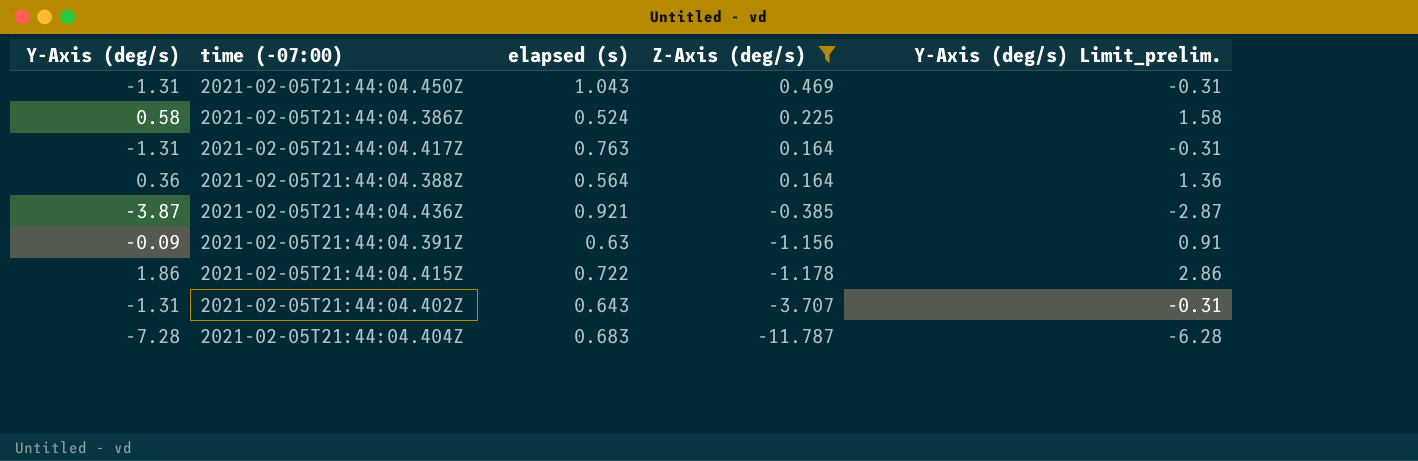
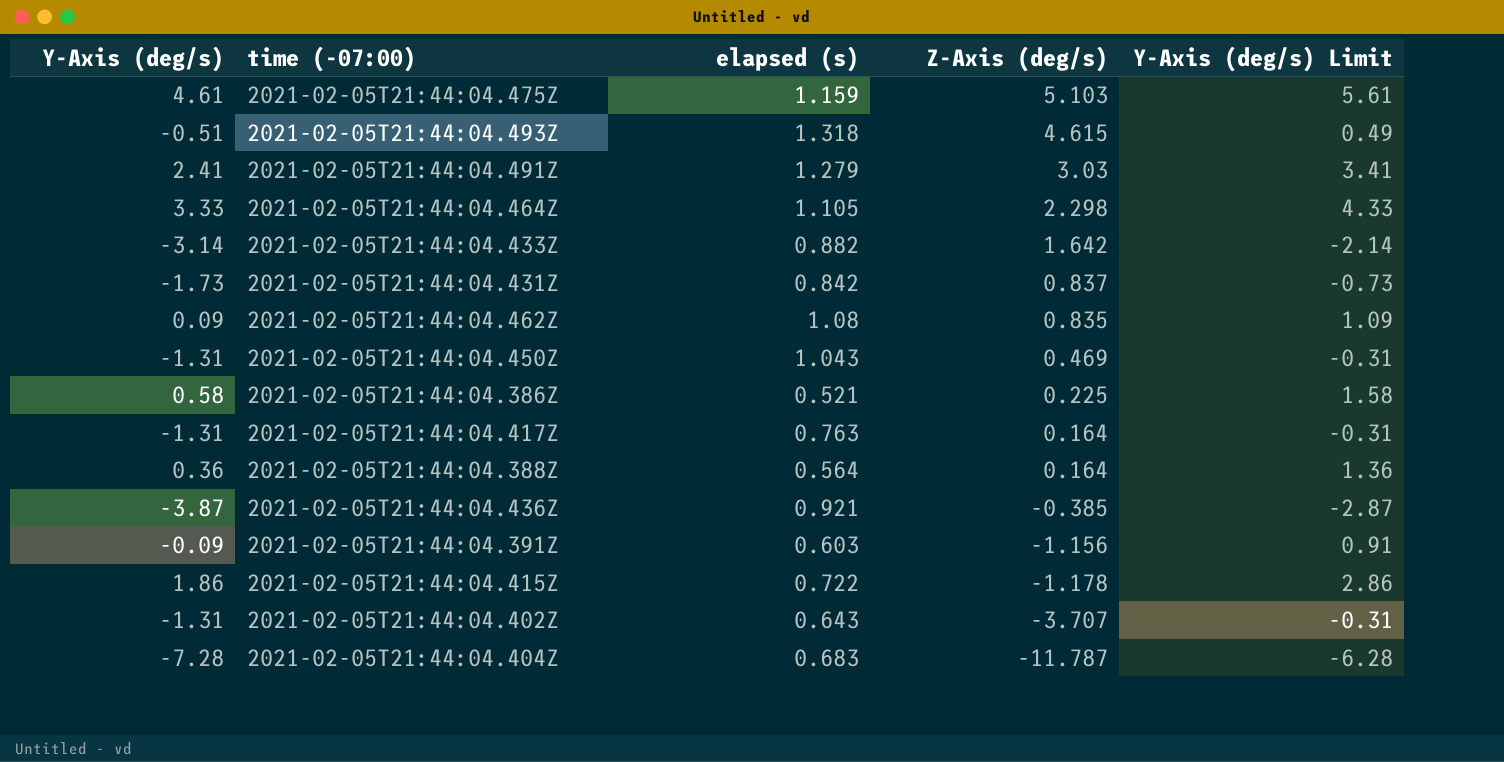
filter: Z-Axis (deg/s) <= 0.469 -> none
column name: Y-Axis (deg/s) Limit_prelim. -> Y-Axis (deg/s) Limit
2021-02-05T21:44:04.386Z | elapsed (s): 0.524 -> 0.521
2021-02-05T21:44:04.391Z | elapsed (s): 0.63 -> 0.603

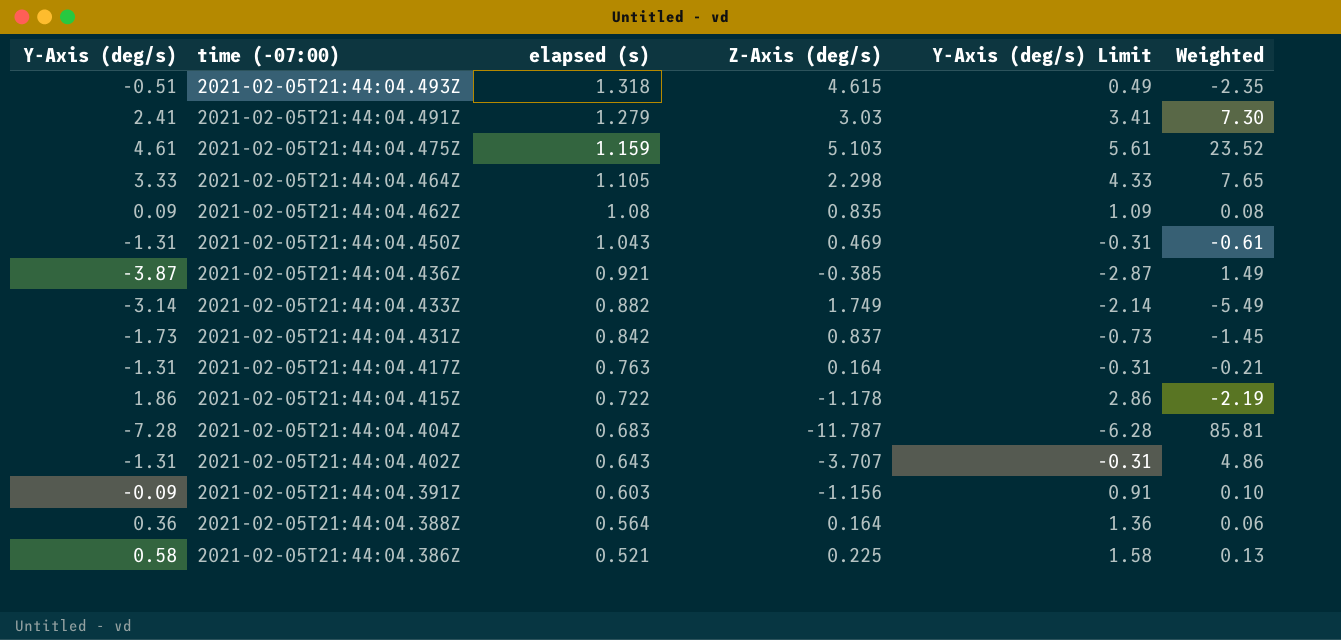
row order: Z-Axis (deg/s) descending -> time (-07:00) descending
column Weighted | formula: none -> [Y-Axis (deg/s)] * [Z-Axis (deg/s)]
2021-02-05T21:44:04.433Z | Z-Axis (deg/s): 1.642 -> 1.749

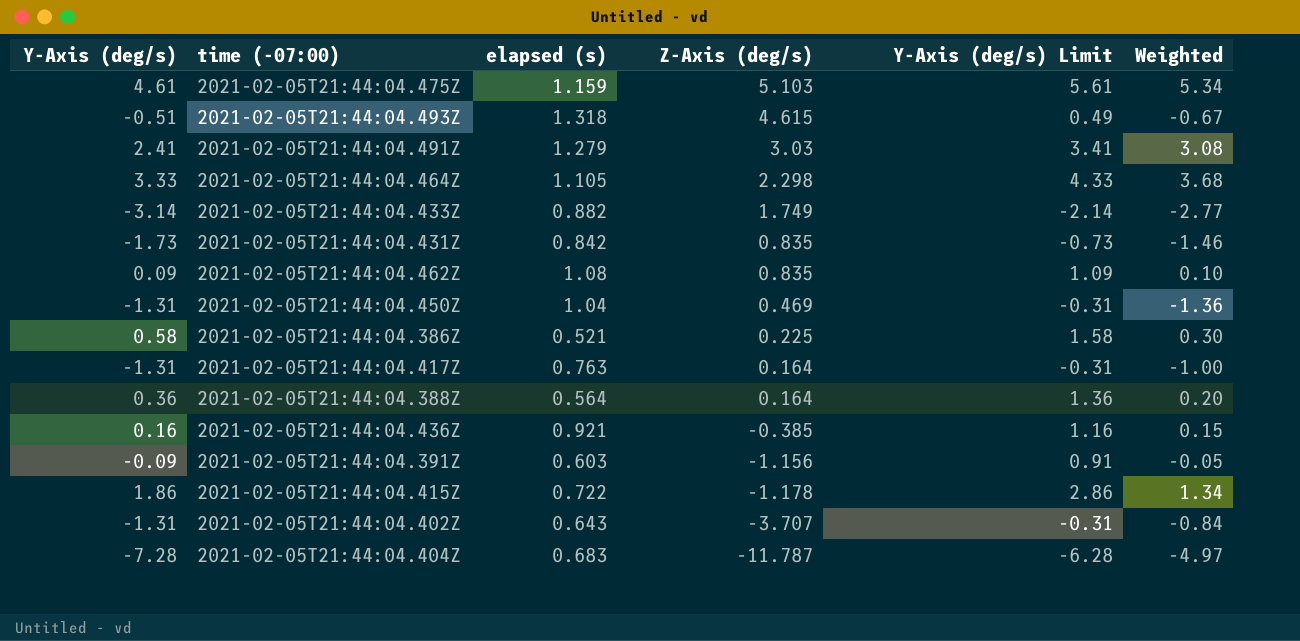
row order: time (-07:00) descending -> Z-Axis (deg/s) descending
column Weighted | formula: [Y-Axis (deg/s)] * [Z-Axis (deg/s)] -> [Y-Axis (deg/s)] * [elapsed (s)]
2021-02-05T21:44:04.431Z | Z-Axis (deg/s): 0.837 -> 0.835
2021-02-05T21:44:04.450Z | elapsed (s): 1.043 -> 1.04
2021-02-05T21:44:04.436Z | Y-Axis (deg/s): -3.87 -> 0.16
2021-02-05T21:44:04.436Z | Y-Axis (deg/s) Limit: -2.87 -> 1.16

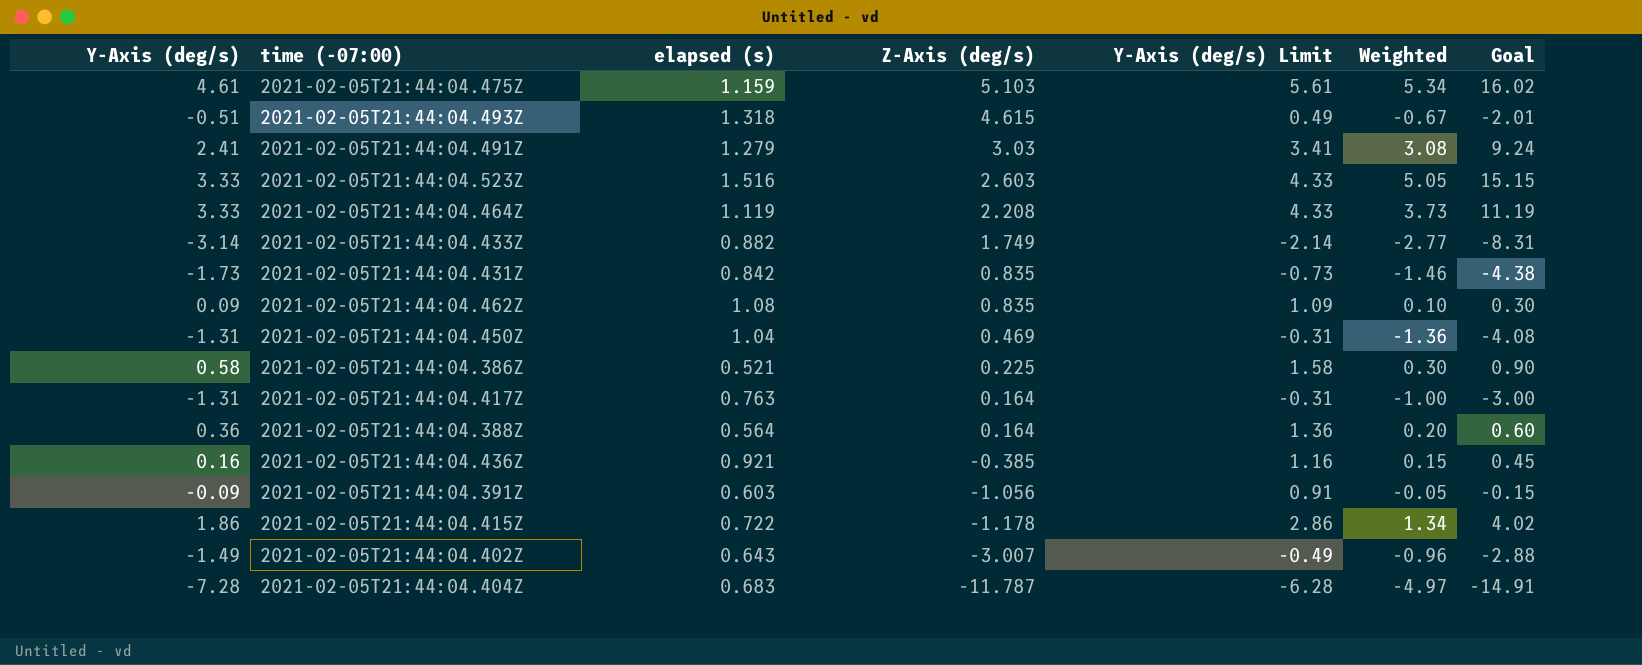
column Goal | formula: none -> [Weighted] * 3
row 2021-02-05T21:44:04.523Z: none -> 3.33 | 1.516 | 2.603 | 4.33 | 5.05 | 15.15
2021-02-05T21:44:04.464Z | elapsed (s): 1.105 -> 1.119
2021-02-05T21:44:04.464Z | Z-Axis (deg/s): 2.298 -> 2.208
2021-02-05T21:44:04.464Z | Weighted: 3.68 -> 3.73
2021-02-05T21:44:04.391Z | Z-Axis (deg/s): -1.156 -> -1.056
2021-02-05T21:44:04.402Z | Y-Axis (deg/s): -1.31 -> -1.49
2021-02-05T21:44:04.402Z | Z-Axis (deg/s): -3.707 -> -3.007
2021-02-05T21:44:04.402Z | Y-Axis (deg/s) Limit: -0.31 -> -0.49
2021-02-05T21:44:04.402Z | Weighted: -0.84 -> -0.96

